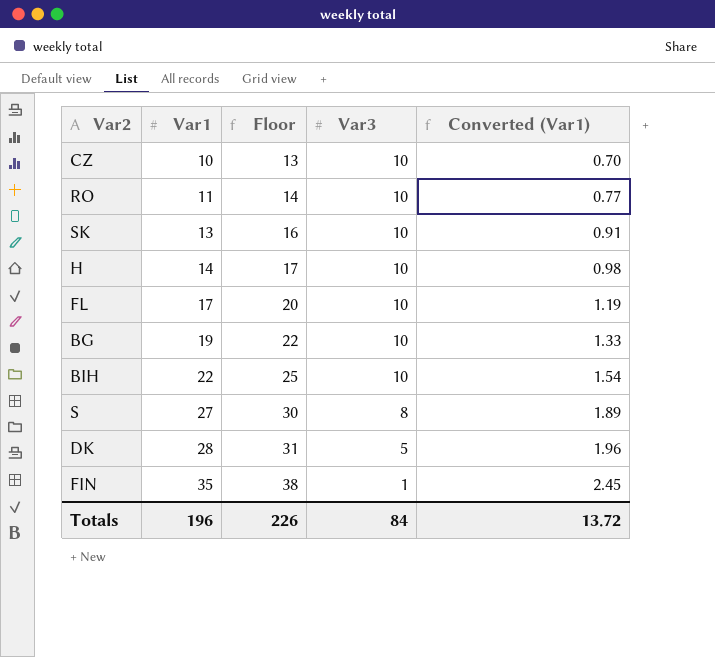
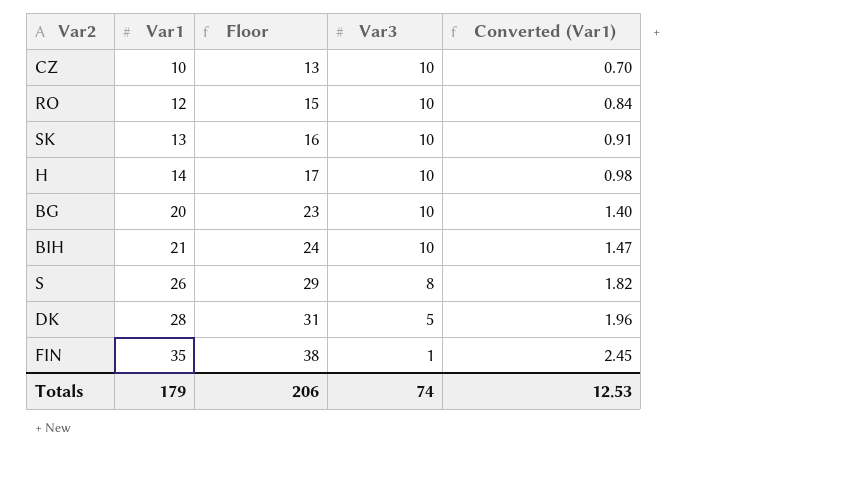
row FL: 17 | 20 | 10 | 1.19 -> none
RO | Var1: 11 -> 12
RO | Floor: 14 -> 15
RO | Converted (Var1): 0.77 -> 0.84
BG | Var1: 19 -> 20
BG | Floor: 22 -> 23
BG | Converted (Var1): 1.33 -> 1.40
BIH | Var1: 22 -> 21
BIH | Floor: 25 -> 24
BIH | Converted (Var1): 1.54 -> 1.47
S | Var1: 27 -> 26
S | Floor: 30 -> 29
S | Converted (Var1): 1.89 -> 1.82
Totals | Var1: 196 -> 179
Totals | Floor: 226 -> 206
Totals | Var3: 84 -> 74
Totals | Converted (Var1): 13.72 -> 12.53

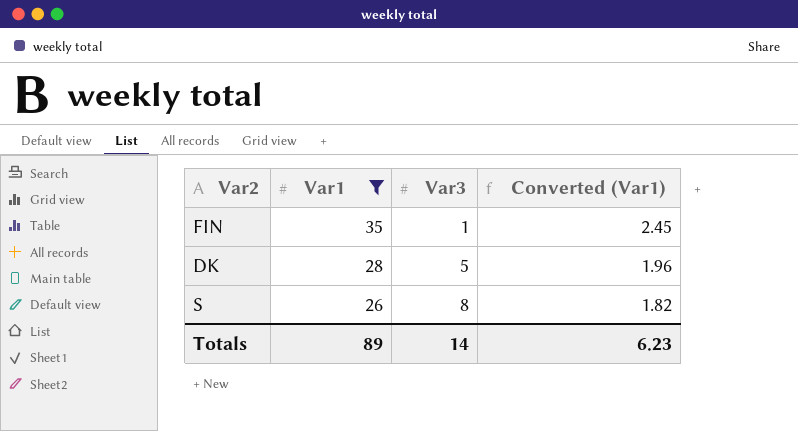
filter: none -> Var1 >= 26
row order: Var1 ascending -> Var1 descending
column Floor | formula: [Var1] + 3 -> none
Totals | Var1: 179 -> 89
Totals | Var3: 74 -> 14
Totals | Converted (Var1): 12.53 -> 6.23

